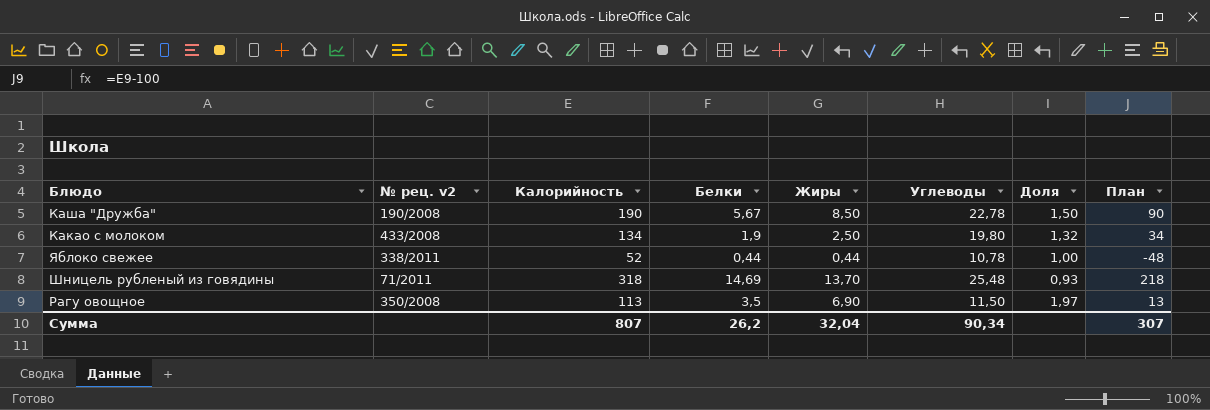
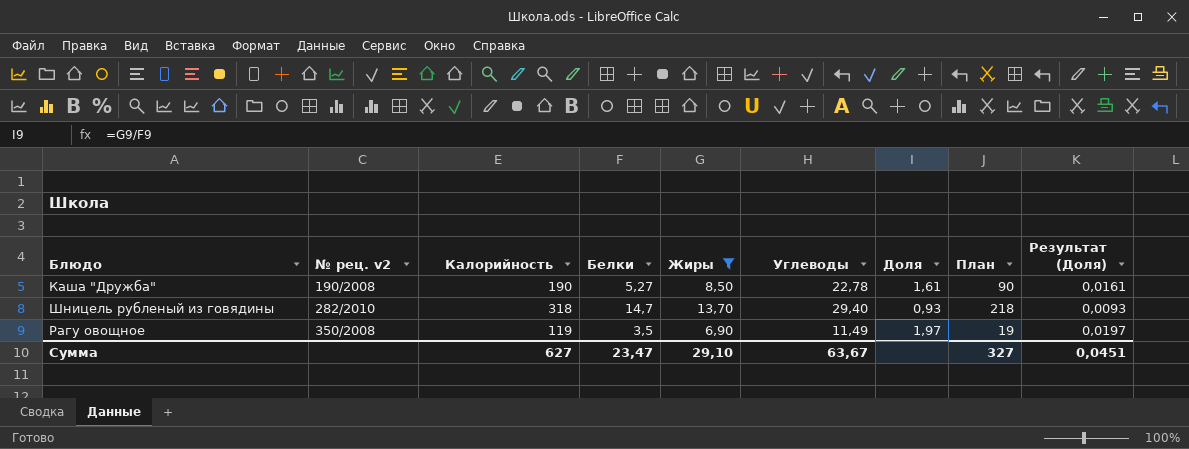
filter: none -> Жиры >= 6,90
column Результат (Доля) | formula: none -> [Доля] * 0,01
Каша "Дружба" | Белки: 5,67 -> 5,27
Каша "Дружба" | Доля: 1,50 -> 1,61
Шницель рубленый из говядины | № рец. v2: 71/2011 -> 282/2010
Шницель рубленый из говядины | Белки: 14,69 -> 14,7
Шницель рубленый из говядины | Углеводы: 25,48 -> 29,40
Рагу овощное | Калорийность: 113 -> 119
Рагу овощное | Углеводы: 11,50 -> 11,49
Рагу овощное | План: 13 -> 19
Сумма | Калорийность: 807 -> 627
Сумма | Белки: 26,2 -> 23,47
Сумма | Жиры: 32,04 -> 29,10
Сумма | Углеводы: 90,34 -> 63,67
Сумма | План: 307 -> 327

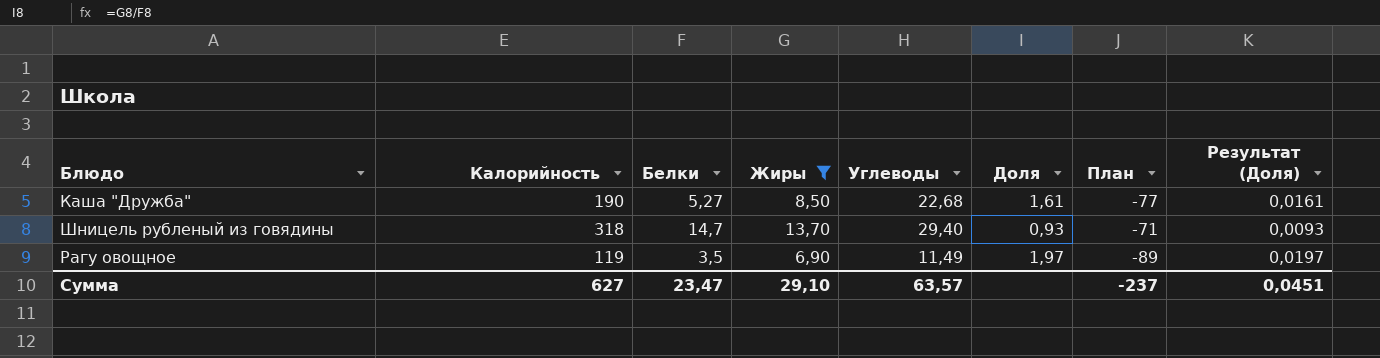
column № рец. v2 | position: 2 -> none
column План | formula: [Калорийность] - 100 -> [Углеводы] - 100
Каша "Дружба" | Углеводы: 22,78 -> 22,68
Сумма | Углеводы: 63,67 -> 63,57
Сумма | План: 327 -> -237

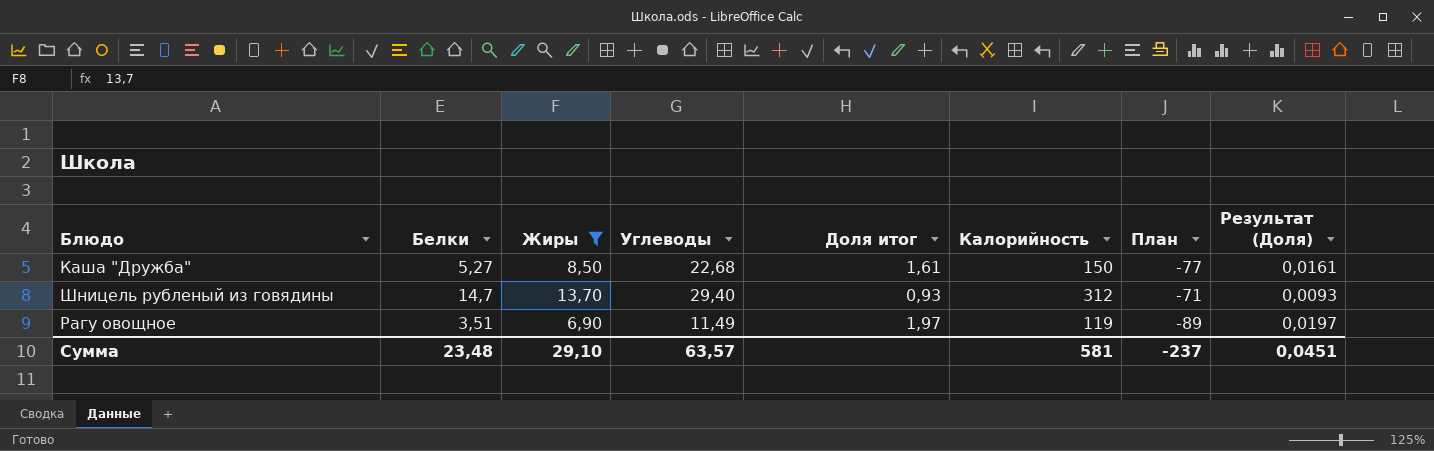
column name: Доля -> Доля итог
column Калорийность | position: 2 -> 6
Каша "Дружба" | Калорийность: 190 -> 150
Шницель рубленый из говядины | Калорийность: 318 -> 312
Рагу овощное | Белки: 3,5 -> 3,51
Сумма | Белки: 23,47 -> 23,48
Сумма | Калорийность: 627 -> 581

